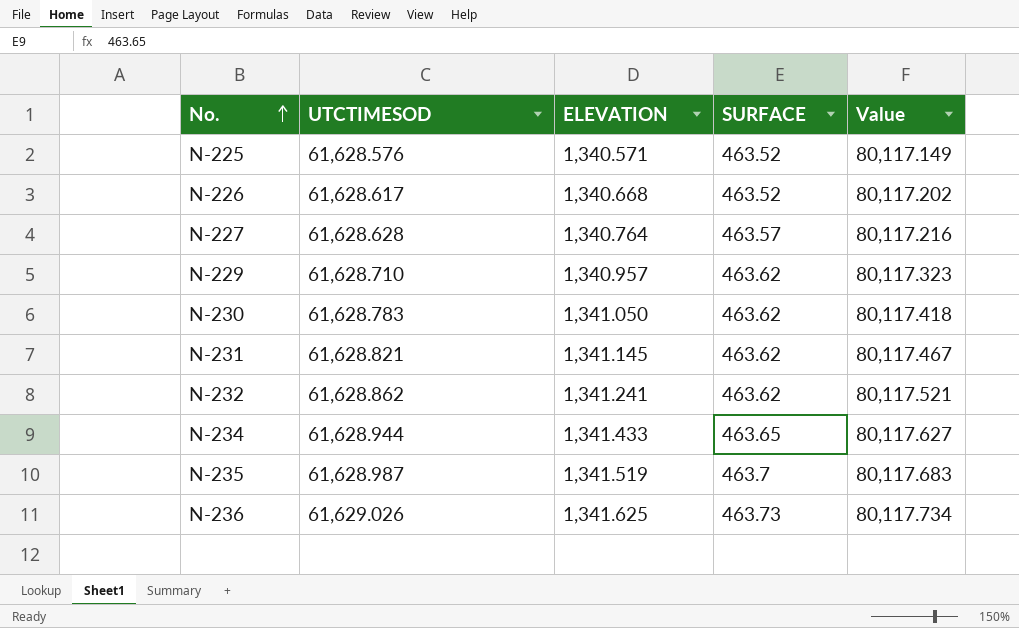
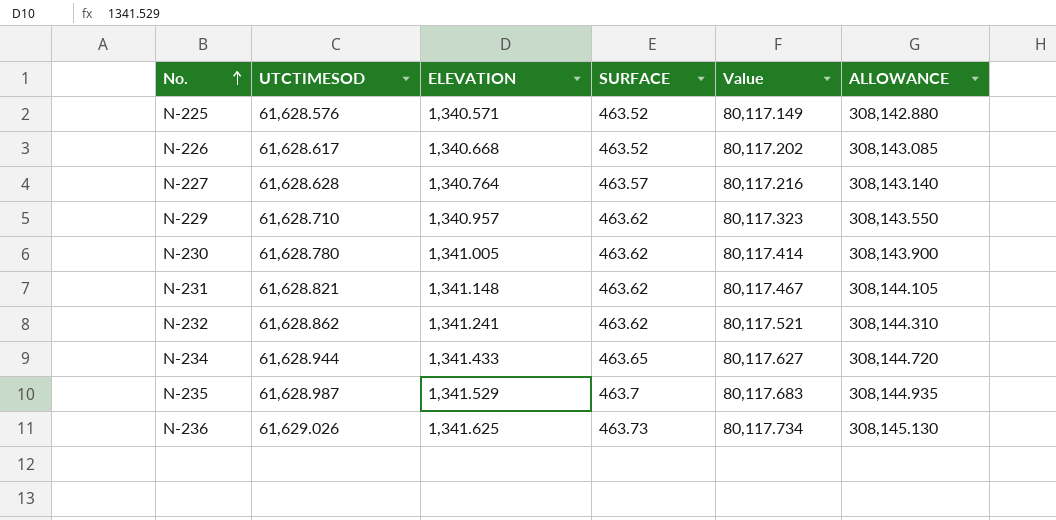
column ALLOWANCE | formula: none -> [UTCTIMESOD] * 5
N-230 | UTCTIMESOD: 61,628.783 -> 61,628.780
N-230 | ELEVATION: 1,341.050 -> 1,341.005
N-230 | Value: 80,117.418 -> 80,117.414
N-231 | ELEVATION: 1,341.145 -> 1,341.148
N-235 | ELEVATION: 1,341.519 -> 1,341.529

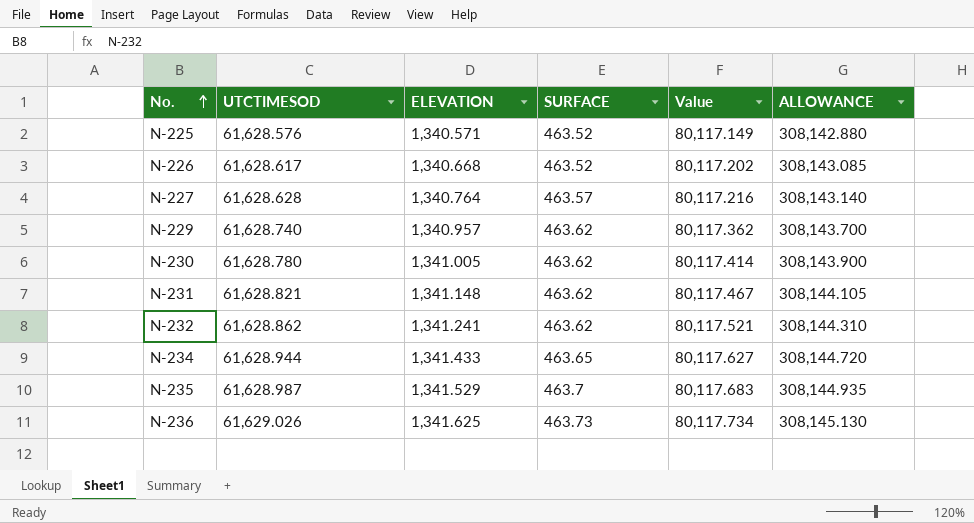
N-229 | UTCTIMESOD: 61,628.710 -> 61,628.740
N-229 | Value: 80,117.323 -> 80,117.362
N-229 | ALLOWANCE: 308,143.550 -> 308,143.700

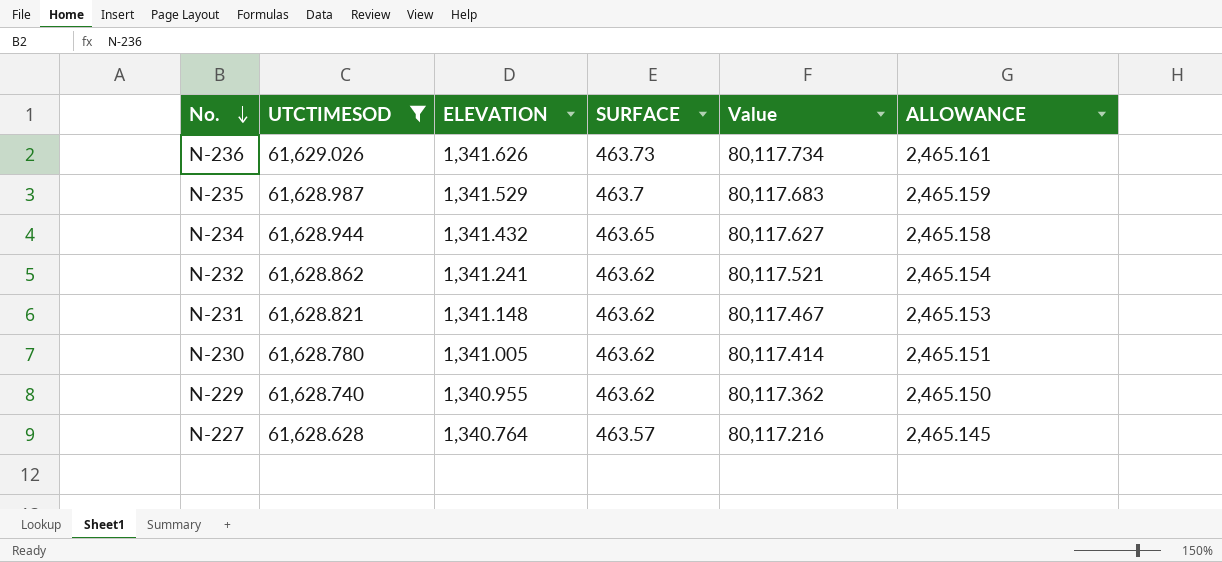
filter: none -> UTCTIMESOD >= 61,628.628
row order: No. ascending -> No. descending
column ALLOWANCE | formula: [UTCTIMESOD] * 5 -> [UTCTIMESOD] * 0.04
N-236 | ELEVATION: 1,341.625 -> 1,341.626
N-234 | ELEVATION: 1,341.433 -> 1,341.432
N-229 | ELEVATION: 1,340.957 -> 1,340.955

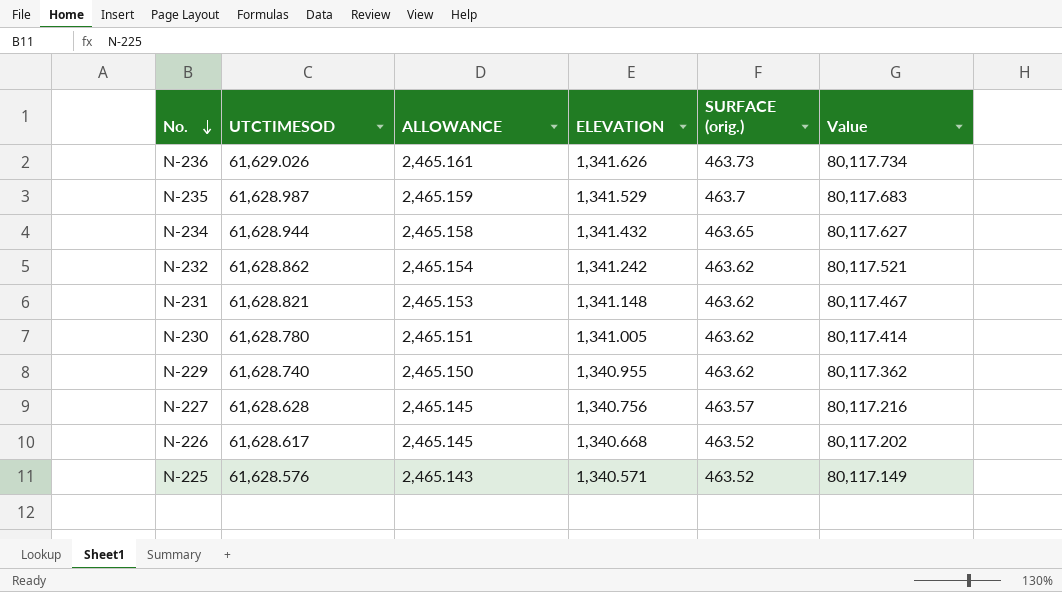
filter: UTCTIMESOD >= 61,628.628 -> none
column ALLOWANCE | position: 6 -> 3
column name: SURFACE -> SURFACE (orig.)
N-232 | ELEVATION: 1,341.241 -> 1,341.242
N-227 | ELEVATION: 1,340.764 -> 1,340.756

